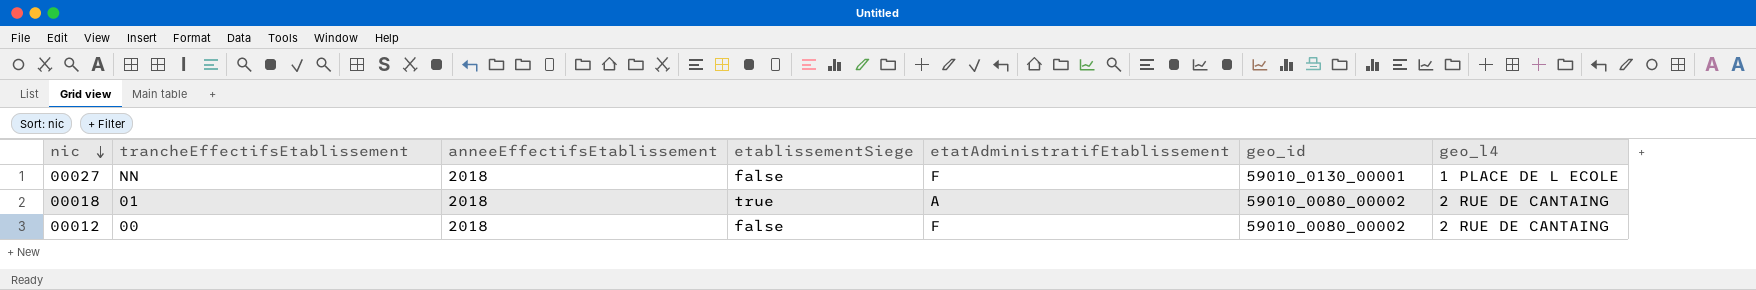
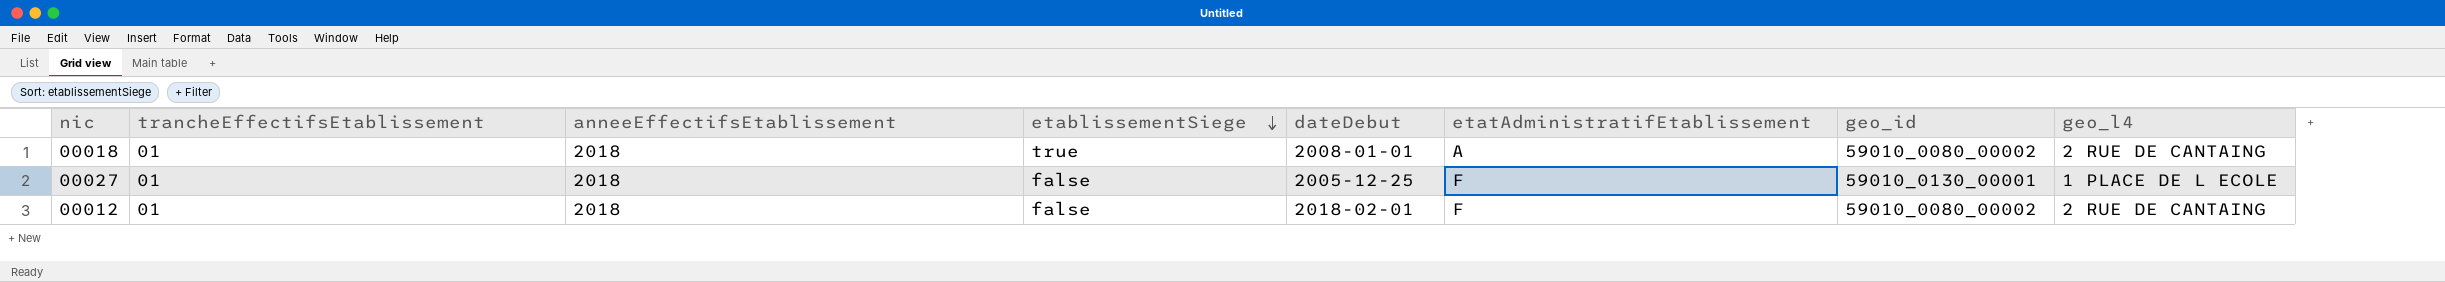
row order: nic descending -> etablissementSiege descending
column dateDebut | position: none -> 5
00027 | trancheEffectifsEtablissement: NN -> 01
00012 | trancheEffectifsEtablissement: 00 -> 01

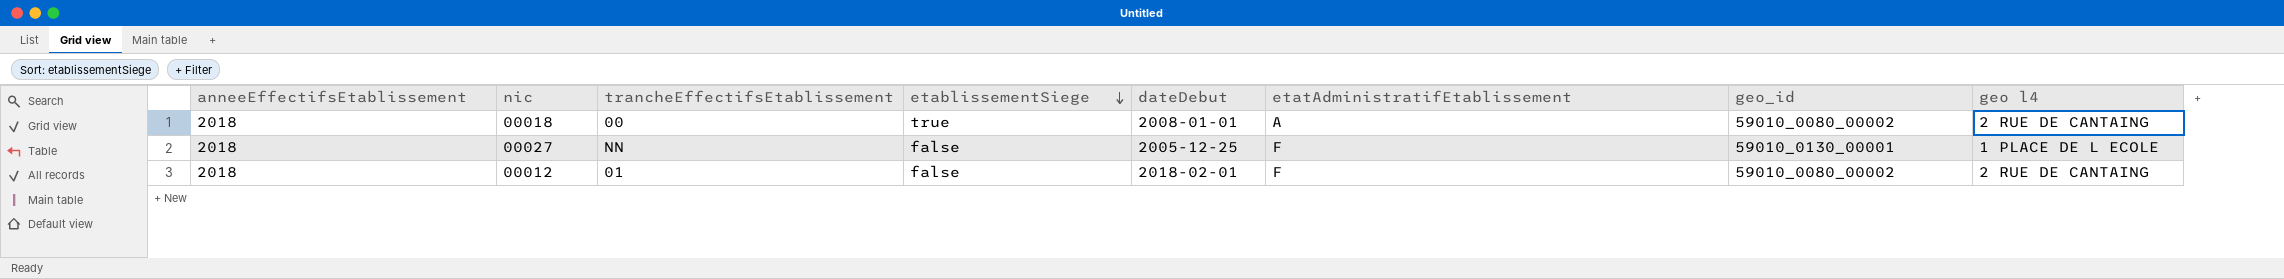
column anneeEffectifsEtablissement | position: 3 -> 1
column name: geo_l4 -> geo l4
00018 | trancheEffectifsEtablissement: 01 -> 00
00027 | trancheEffectifsEtablissement: 01 -> NN

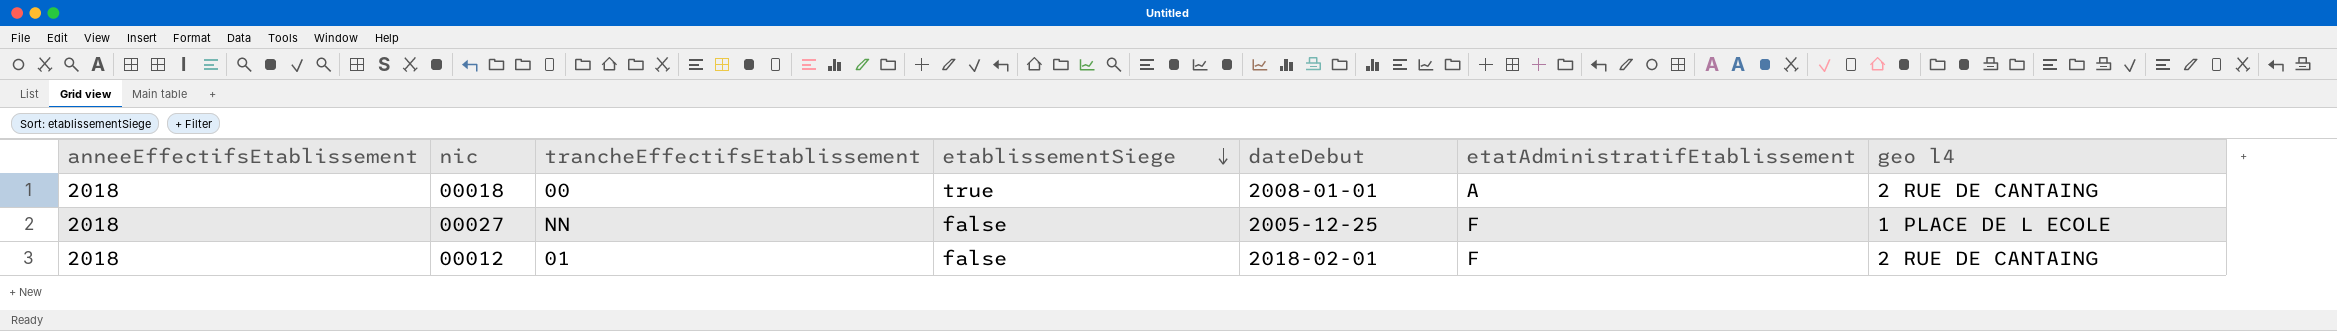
column geo_id | position: 7 -> none

